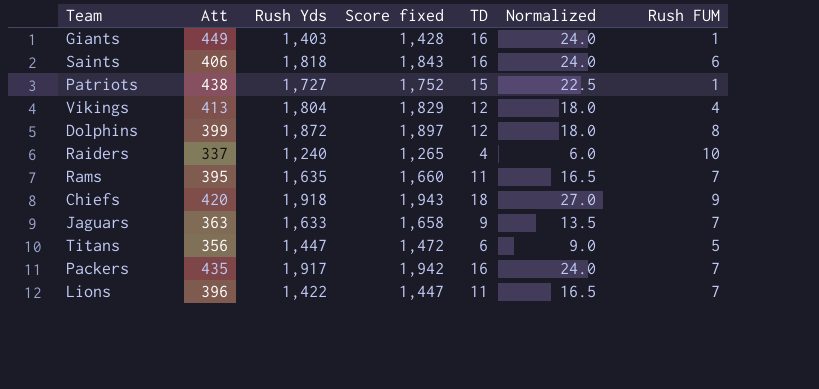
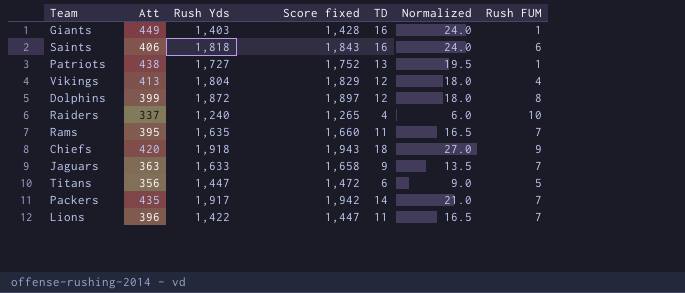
Patriots | TD: 15 -> 13
Patriots | Normalized: 22.5 -> 19.5
Packers | TD: 16 -> 14
Packers | Normalized: 24.0 -> 21.0

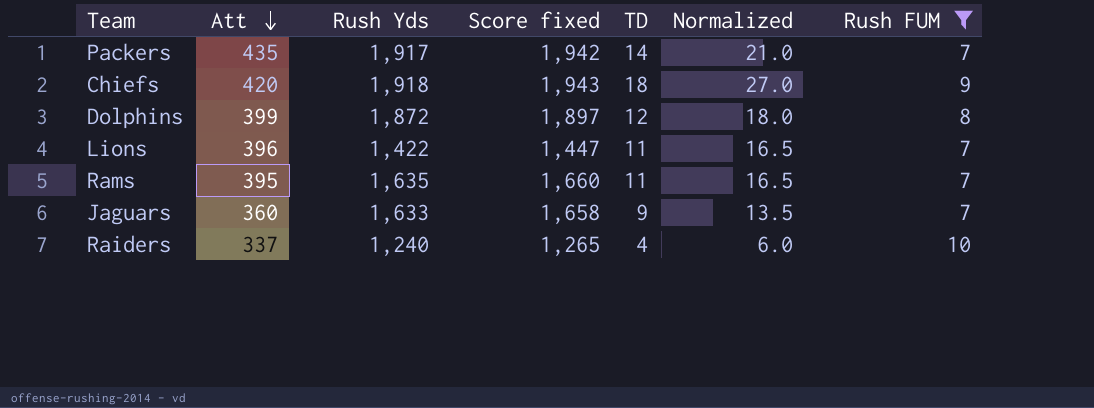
filter: none -> Rush FUM >= 7
row order: none -> Att descending
Jaguars | Att: 363 -> 360

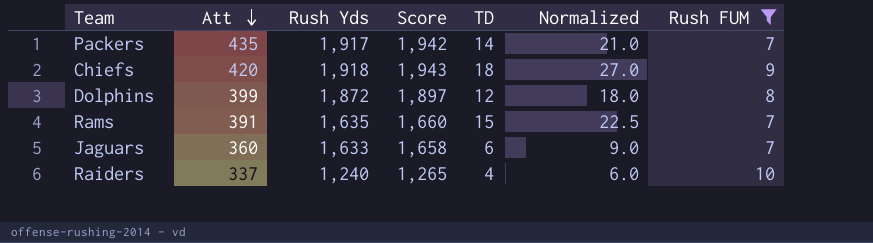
column name: Score fixed -> Score
row Lions: 396 | 1,422 | 1,447 | 11 | 16.5 | 7 -> none
Rams | Att: 395 -> 391
Rams | TD: 11 -> 15
Rams | Normalized: 16.5 -> 22.5
Jaguars | TD: 9 -> 6
Jaguars | Normalized: 13.5 -> 9.0

